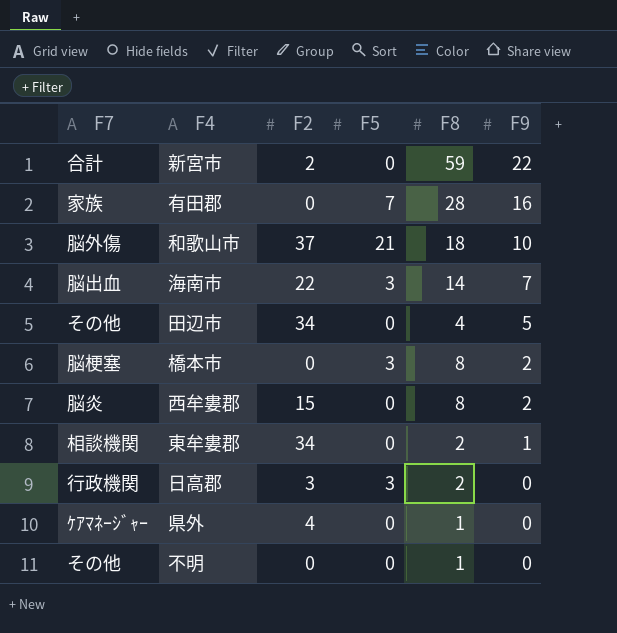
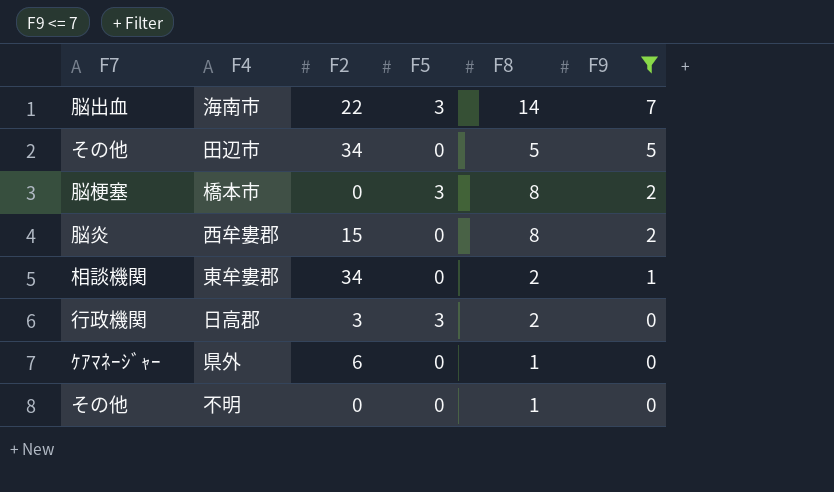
filter: none -> F9 <= 7
田辺市 | F8: 4 -> 5
県外 | F2: 4 -> 6

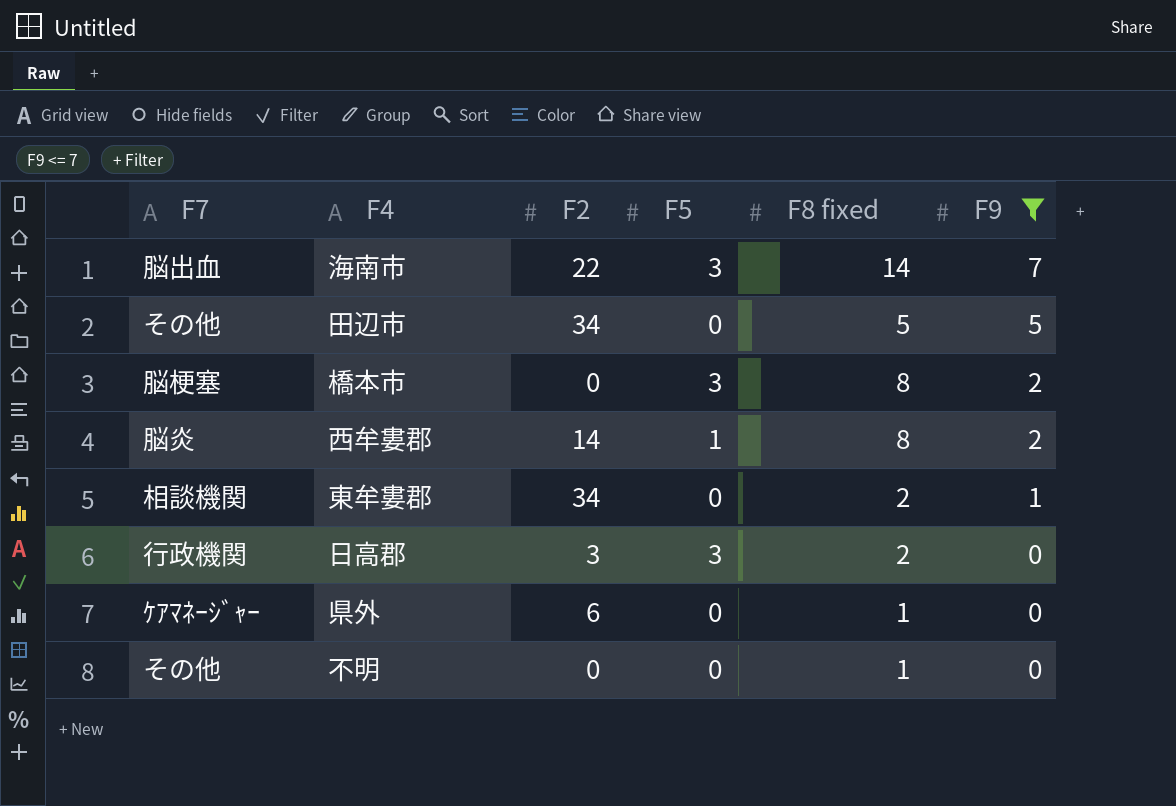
column name: F8 -> F8 fixed
西牟婁郡 | F2: 15 -> 14
西牟婁郡 | F5: 0 -> 1

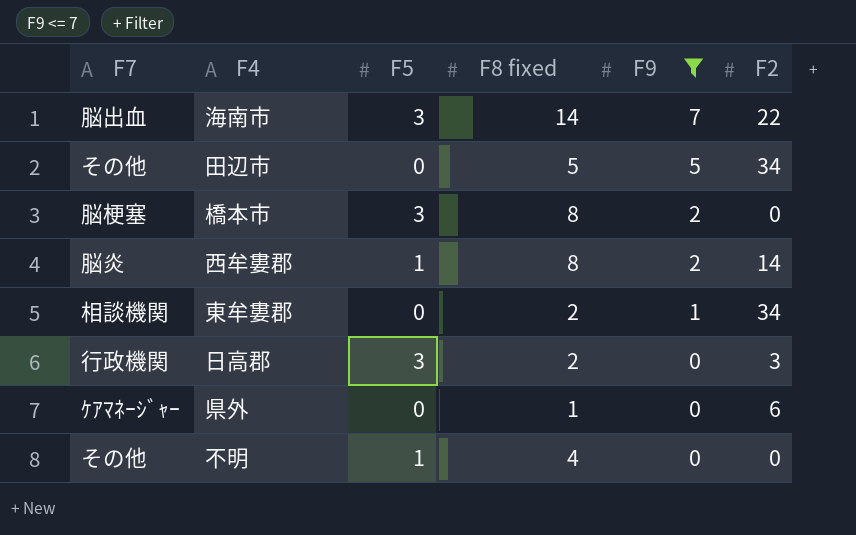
column F2 | position: 3 -> 6
不明 | F5: 0 -> 1
不明 | F8 fixed: 1 -> 4

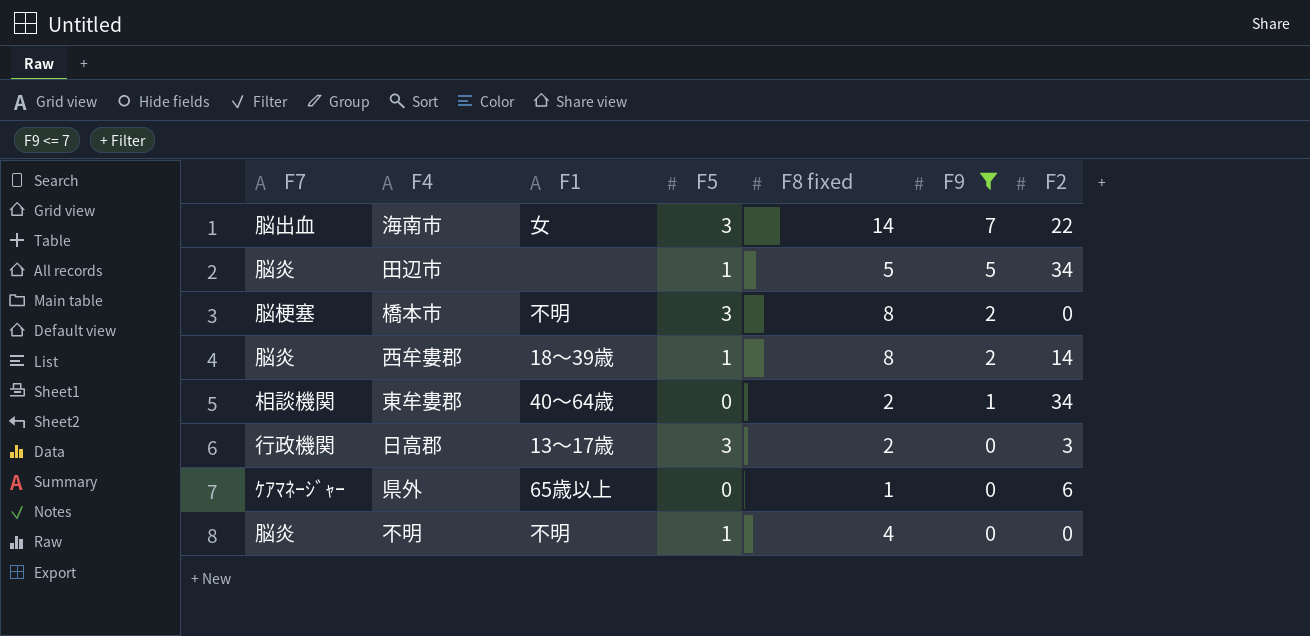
column F1 | position: none -> 3
田辺市 | F7: その他 -> 脳炎
田辺市 | F5: 0 -> 1
不明 | F7: その他 -> 脳炎

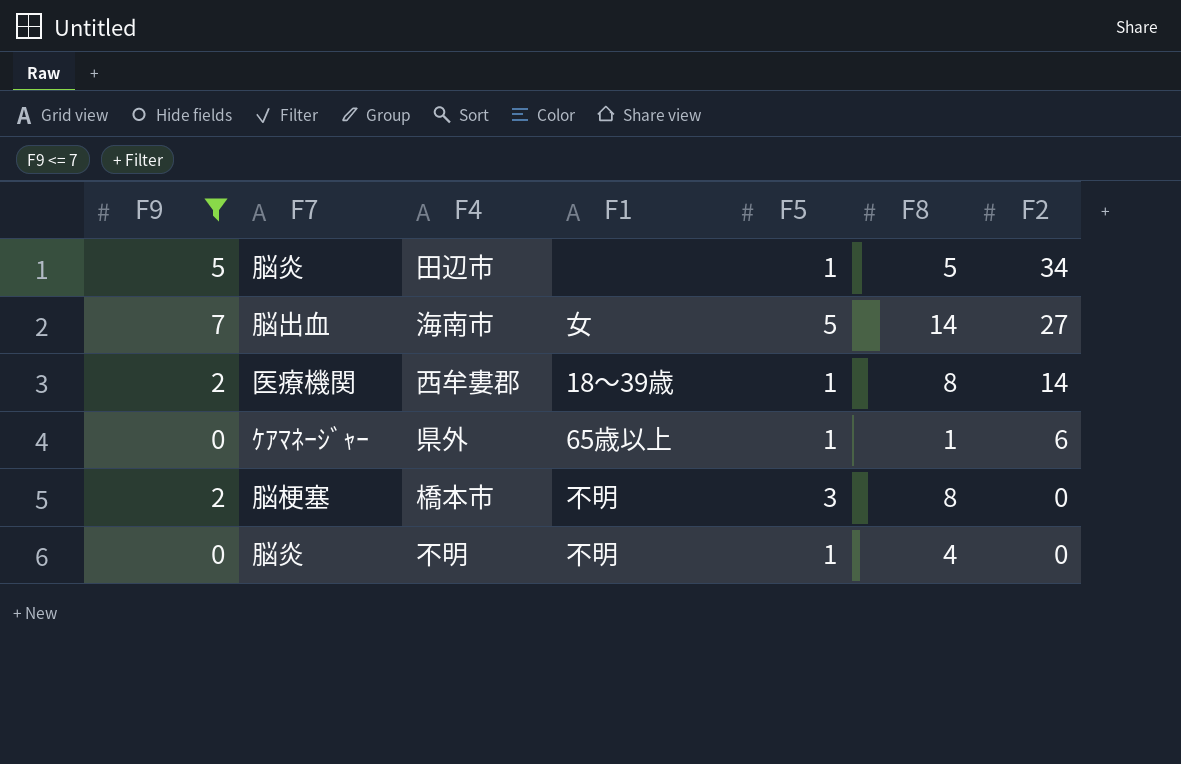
row order: F9 descending -> F2 descending
column F9 | position: 6 -> 1
column name: F8 fixed -> F8
row 東牟婁郡: 相談機関 | 40～64歳 | 0 | 2 | 1 | 34 -> none
row 日高郡: 行政機関 | 13～17歳 | 3 | 2 | 0 | 3 -> none
海南市 | F5: 3 -> 5
海南市 | F2: 22 -> 27
西牟婁郡 | F7: 脳炎 -> 医療機関
県外 | F5: 0 -> 1

